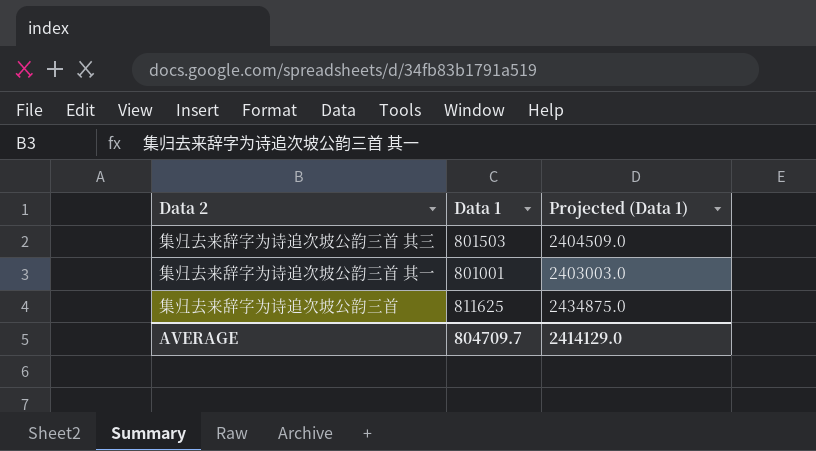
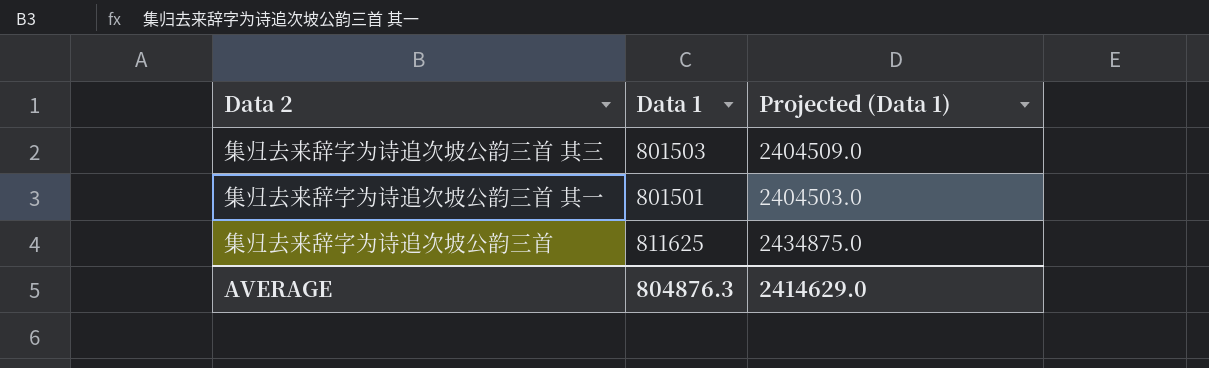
集归去来辞字为诗追次坡公韵三首 其一 | Data 1: 801001 -> 801501
集归去来辞字为诗追次坡公韵三首 其一 | Projected (Data 1): 2403003.0 -> 2404503.0
AVERAGE | Data 1: 804709.7 -> 804876.3
AVERAGE | Projected (Data 1): 2414129.0 -> 2414629.0

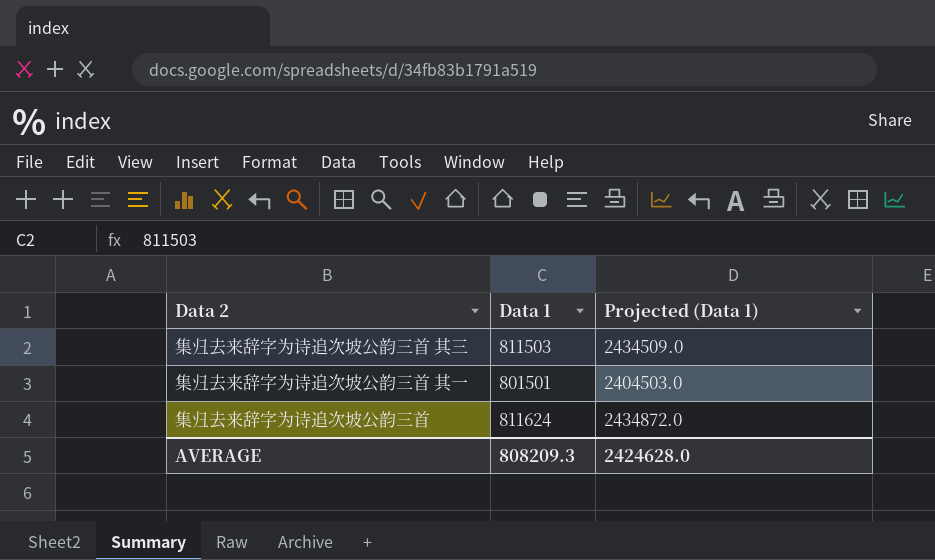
集归去来辞字为诗追次坡公韵三首 其三 | Data 1: 801503 -> 811503
集归去来辞字为诗追次坡公韵三首 其三 | Projected (Data 1): 2404509.0 -> 2434509.0
集归去来辞字为诗追次坡公韵三首 | Data 1: 811625 -> 811624
集归去来辞字为诗追次坡公韵三首 | Projected (Data 1): 2434875.0 -> 2434872.0
AVERAGE | Data 1: 804876.3 -> 808209.3
AVERAGE | Projected (Data 1): 2414629.0 -> 2424628.0

